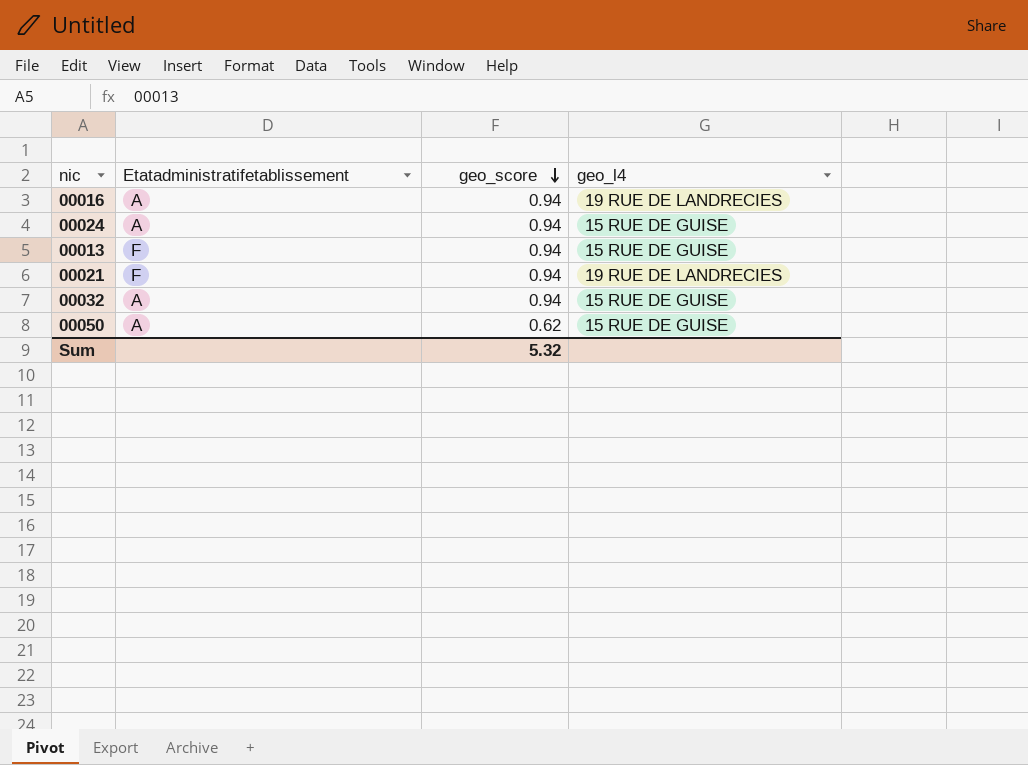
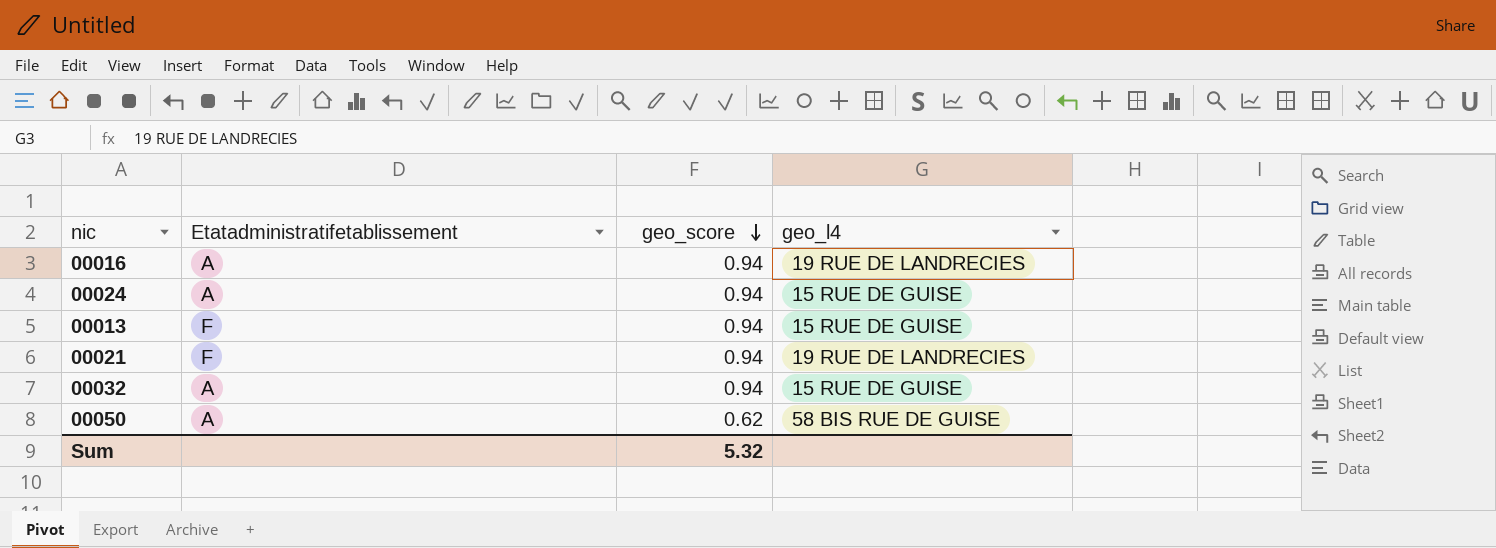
00050 | geo_l4: 15 RUE DE GUISE -> 58 BIS RUE DE GUISE

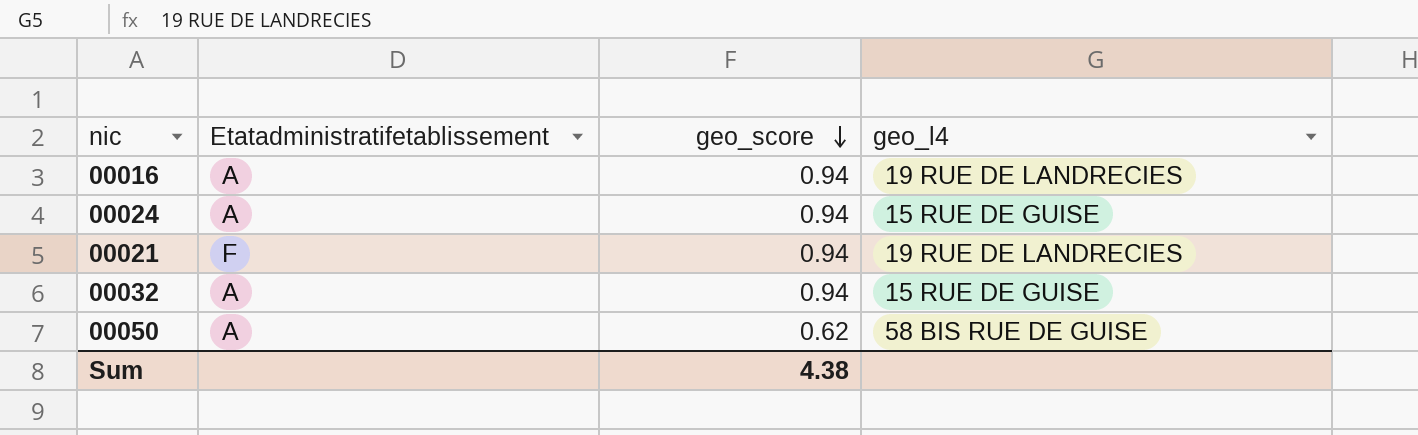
row 00013: F | 0.94 | 15 RUE DE GUISE -> none
Sum | geo_score: 5.32 -> 4.38

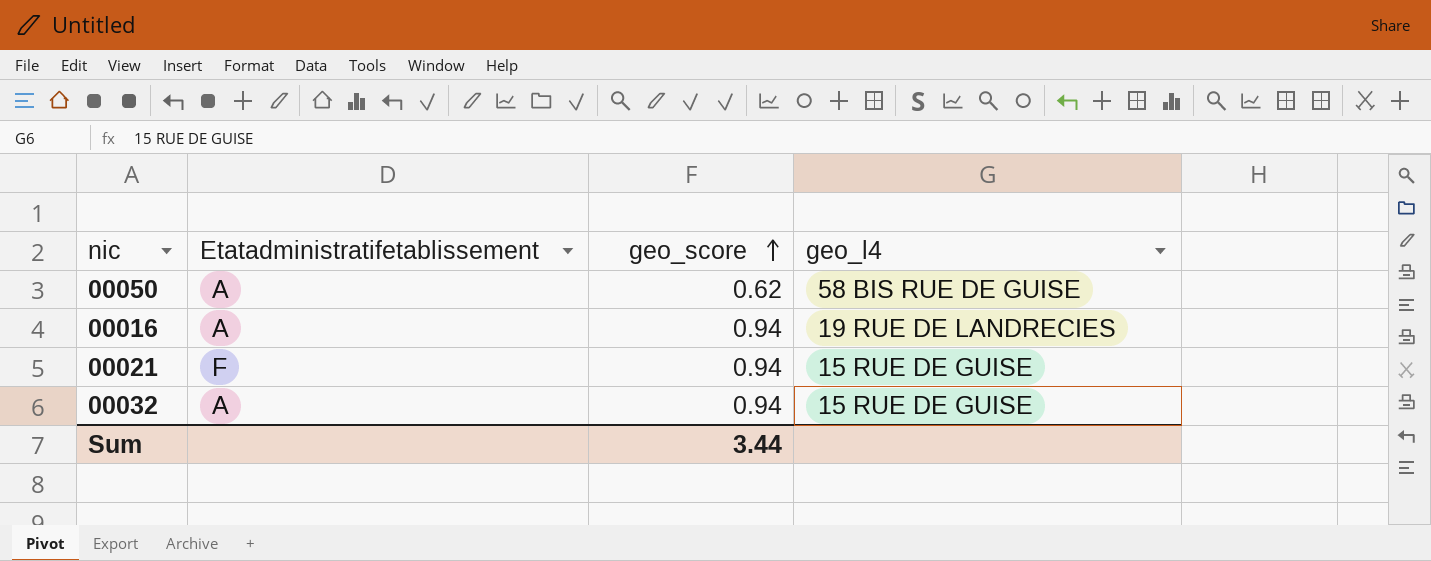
row order: geo_score descending -> geo_score ascending
row 00024: A | 0.94 | 15 RUE DE GUISE -> none
00021 | geo_l4: 19 RUE DE LANDRECIES -> 15 RUE DE GUISE
Sum | geo_score: 4.38 -> 3.44

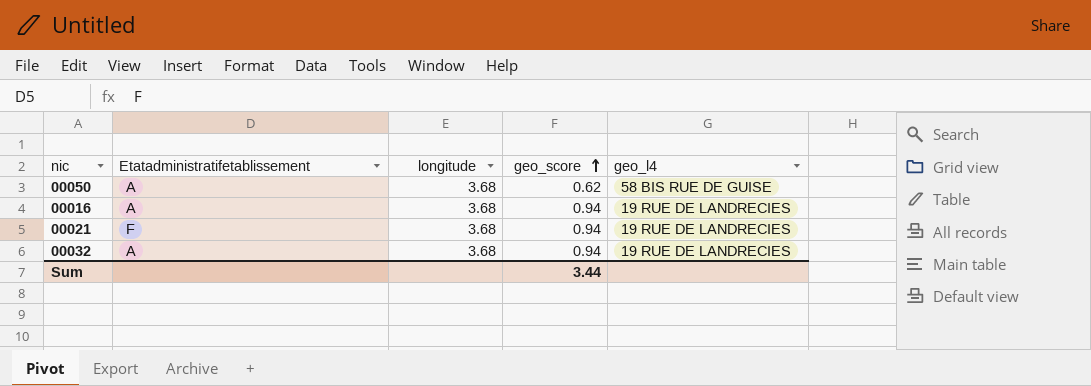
column longitude | position: none -> 3
00021 | geo_l4: 15 RUE DE GUISE -> 19 RUE DE LANDRECIES
00032 | geo_l4: 15 RUE DE GUISE -> 19 RUE DE LANDRECIES

